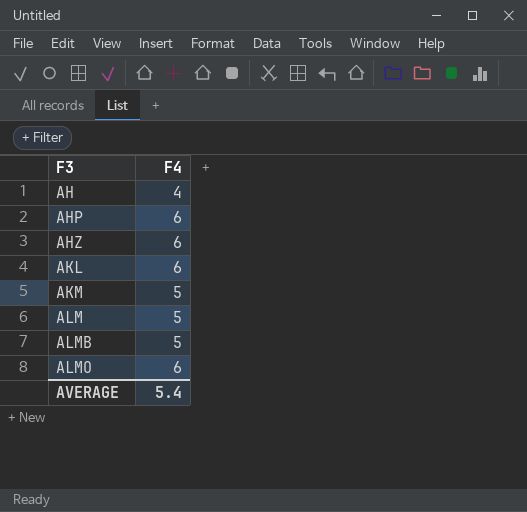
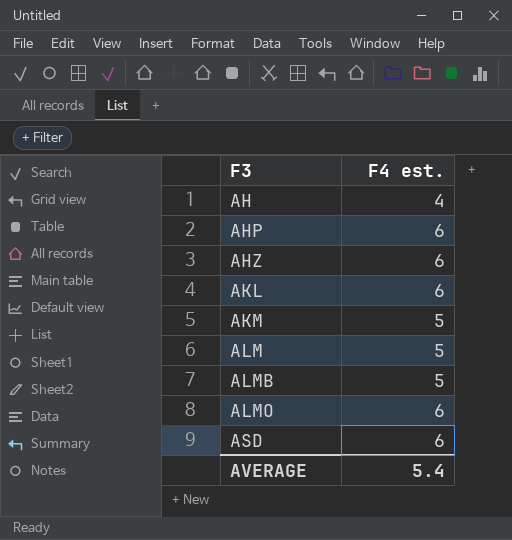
column name: F4 -> F4 est.
row ASD: none -> 6

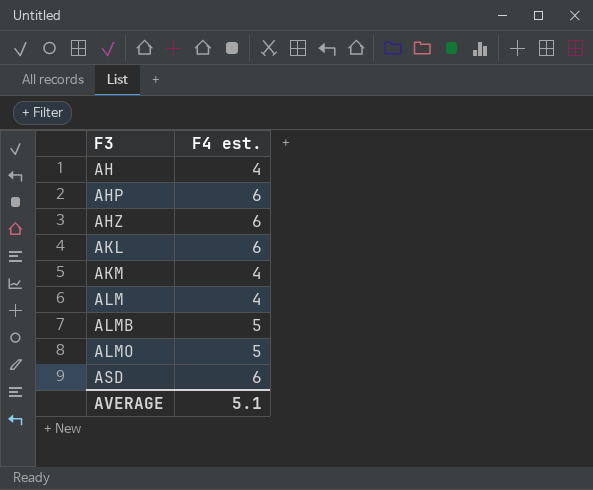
AKM | F4 est.: 5 -> 4
ALM | F4 est.: 5 -> 4
ALMO | F4 est.: 6 -> 5
AVERAGE | F4 est.: 5.4 -> 5.1

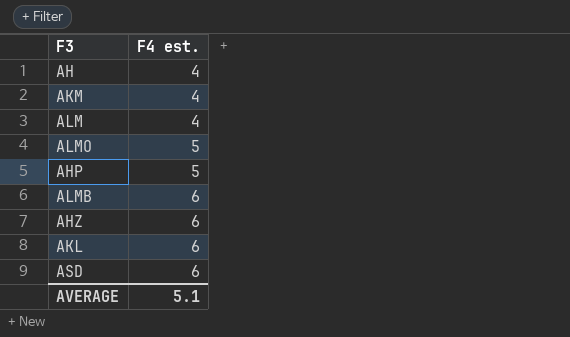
row order: F3 ascending -> F4 est. ascending
AHP | F4 est.: 6 -> 5
ALMB | F4 est.: 5 -> 6

